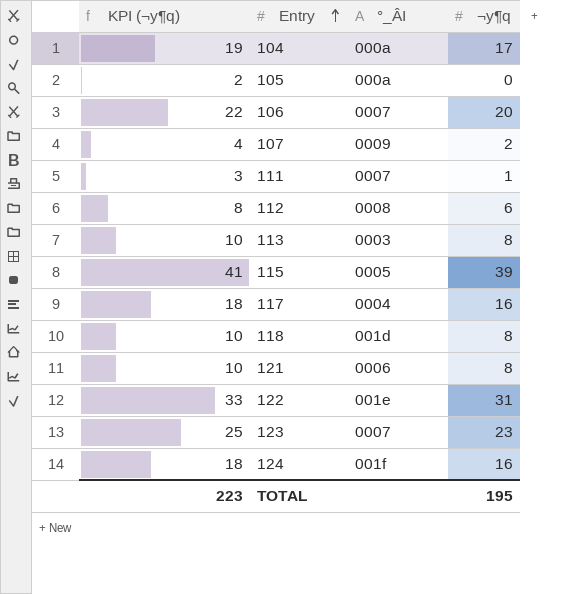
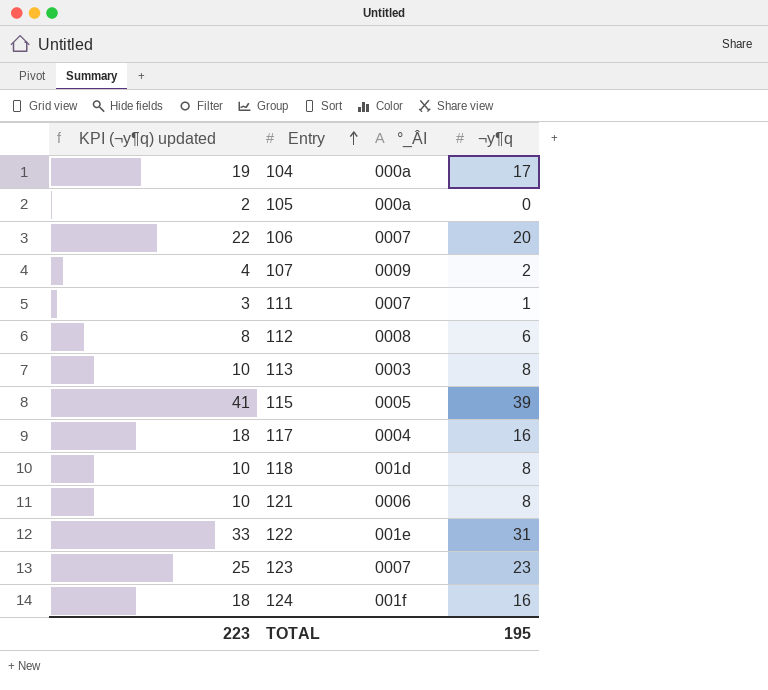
column name: KPI (¬y¶q) -> KPI (¬y¶q) updated

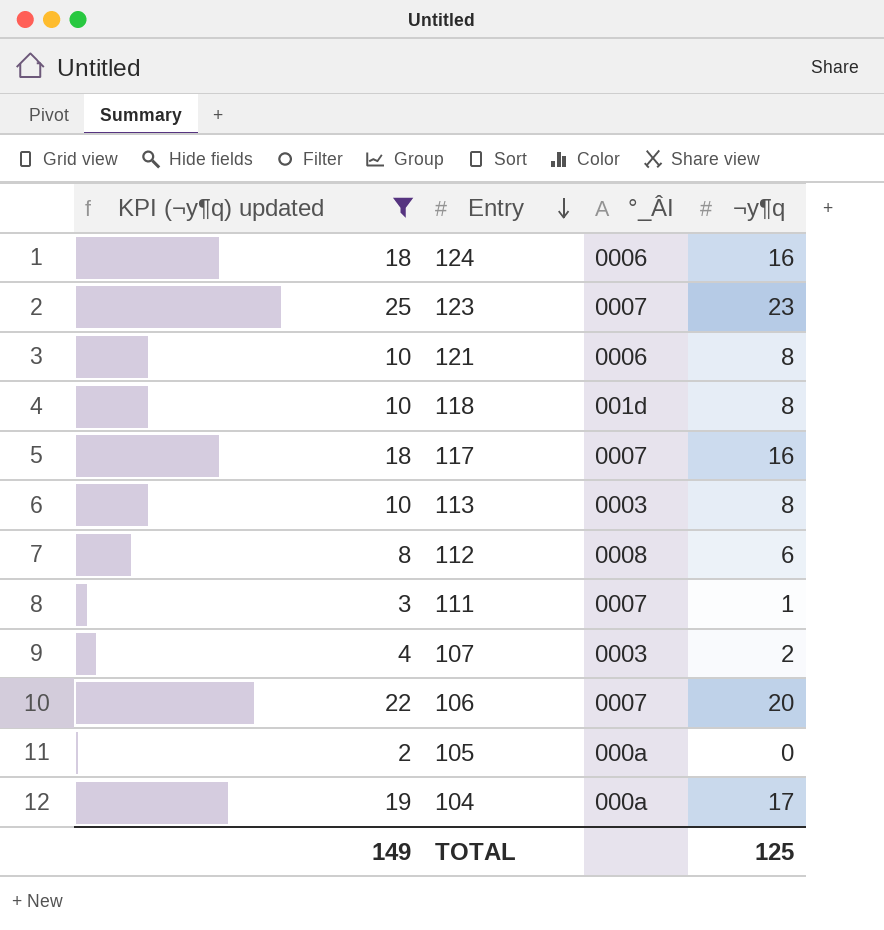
filter: none -> KPI (¬y¶q) updated <= 25
row order: Entry ascending -> Entry descending
124 | °_ÂI: 001f -> 0006
117 | °_ÂI: 0004 -> 0007
107 | °_ÂI: 0009 -> 0003
TOTAL | KPI (¬y¶q) updated: 223 -> 149
TOTAL | ¬y¶q: 195 -> 125

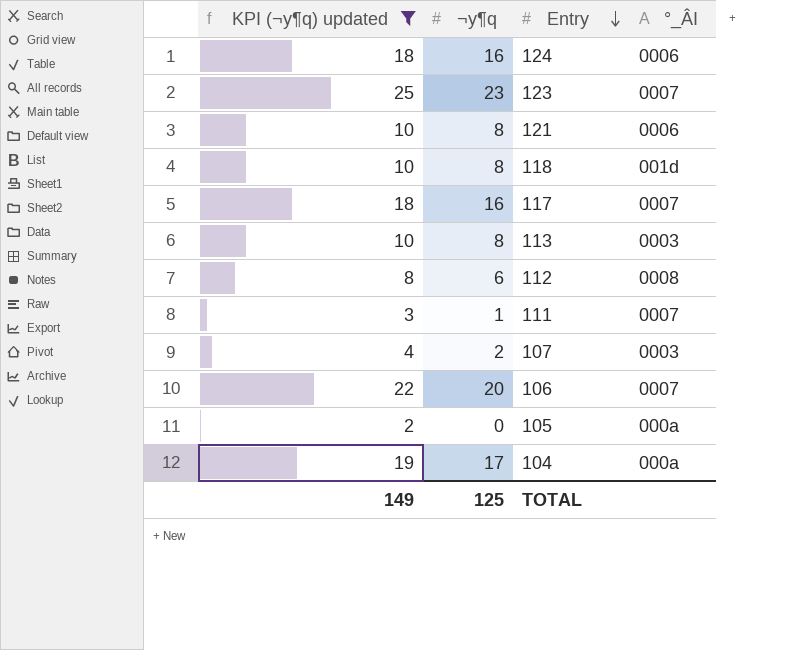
column ¬y¶q | position: 4 -> 2

